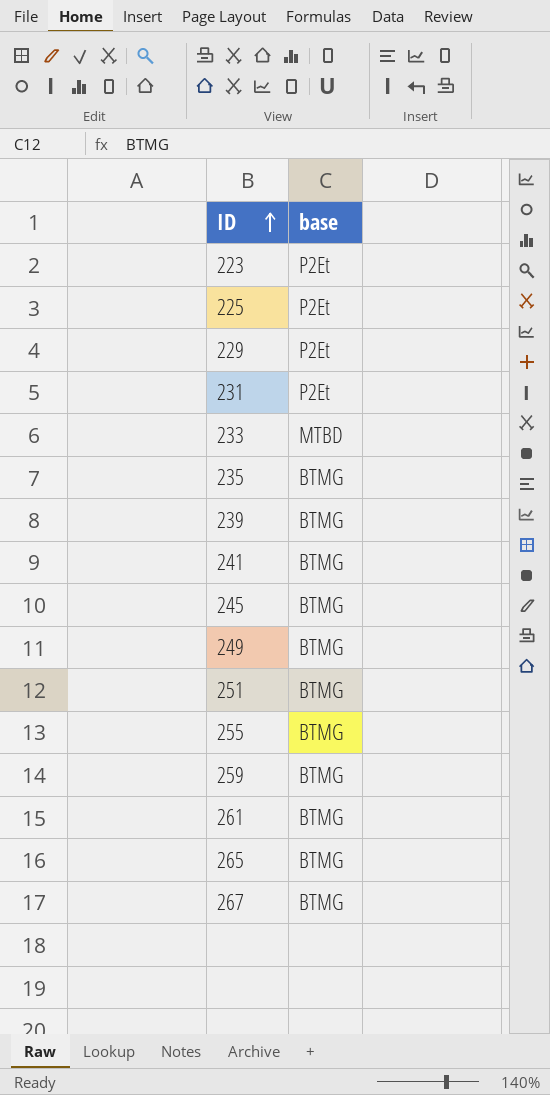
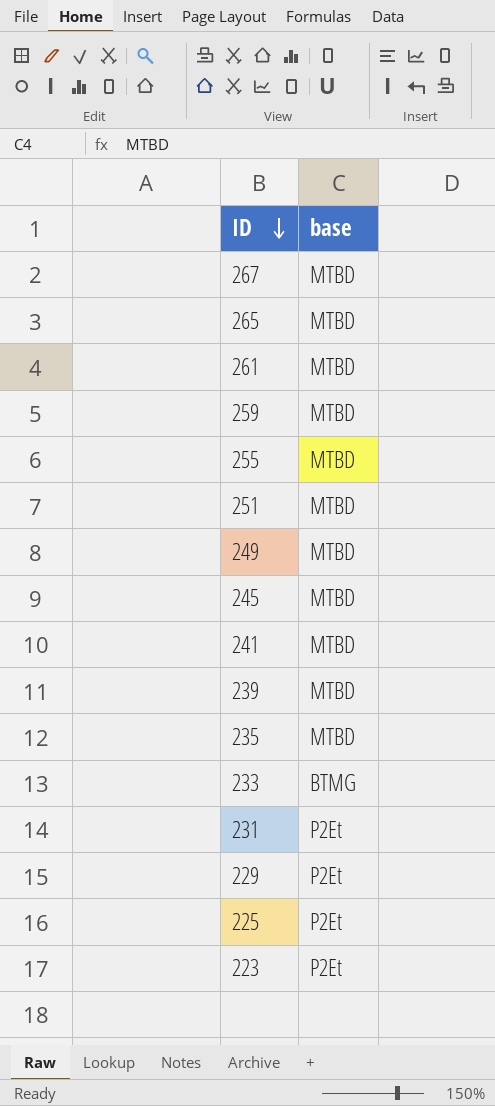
row order: ID ascending -> ID descending
267 | base: BTMG -> MTBD
265 | base: BTMG -> MTBD
261 | base: BTMG -> MTBD
259 | base: BTMG -> MTBD
255 | base: BTMG -> MTBD
251 | base: BTMG -> MTBD
249 | base: BTMG -> MTBD
245 | base: BTMG -> MTBD
241 | base: BTMG -> MTBD
239 | base: BTMG -> MTBD
235 | base: BTMG -> MTBD
233 | base: MTBD -> BTMG

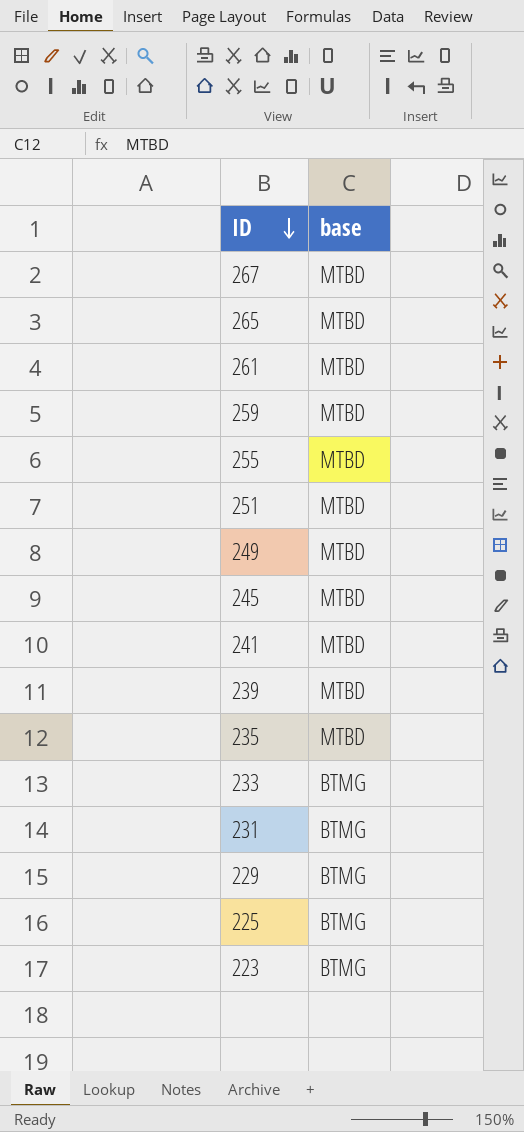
231 | base: P2Et -> BTMG
229 | base: P2Et -> BTMG
225 | base: P2Et -> BTMG
223 | base: P2Et -> BTMG

